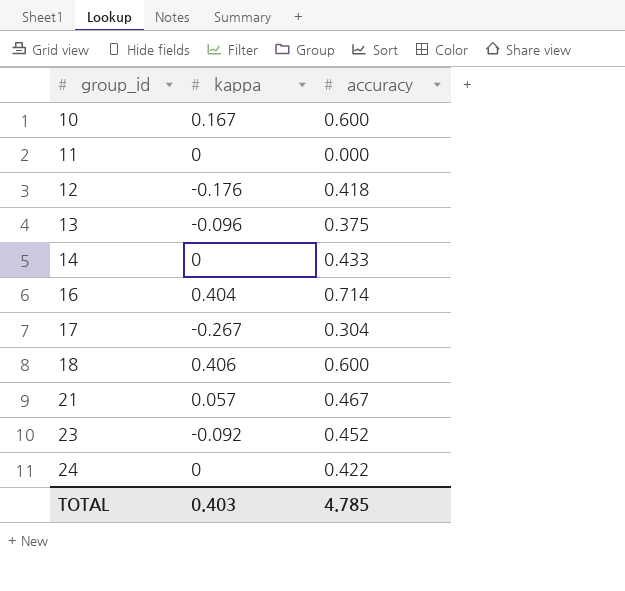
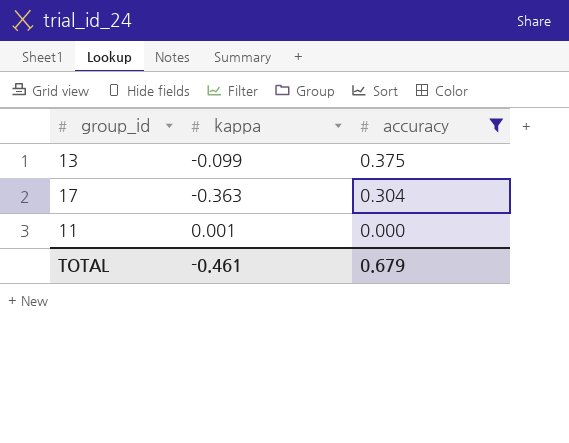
filter: none -> accuracy <= 0.375
row order: group_id ascending -> accuracy descending
13 | kappa: -0.096 -> -0.099
17 | kappa: -0.267 -> -0.363
11 | kappa: 0 -> 0.001
TOTAL | kappa: 0.403 -> -0.461
TOTAL | accuracy: 4.785 -> 0.679

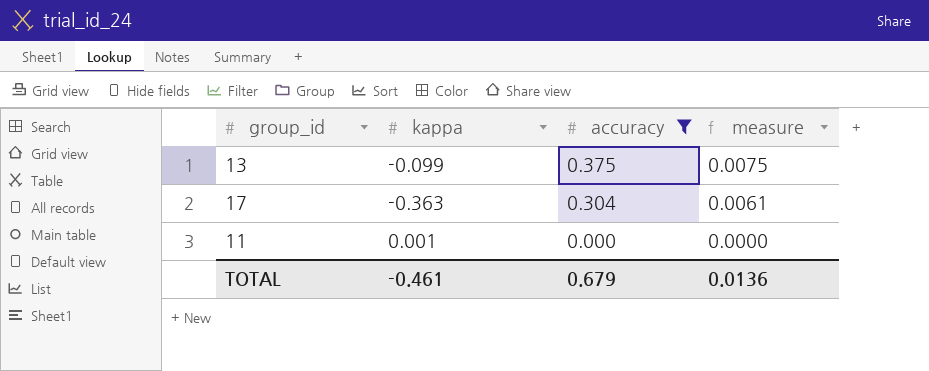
column measure | formula: none -> [accuracy] * 0.02

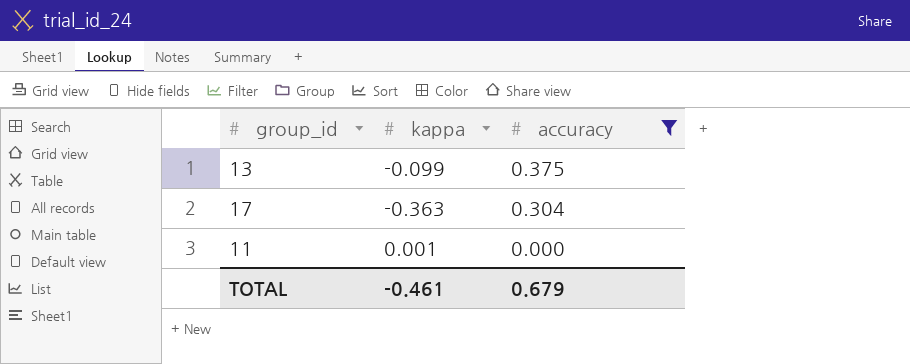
column measure | formula: [accuracy] * 0.02 -> none

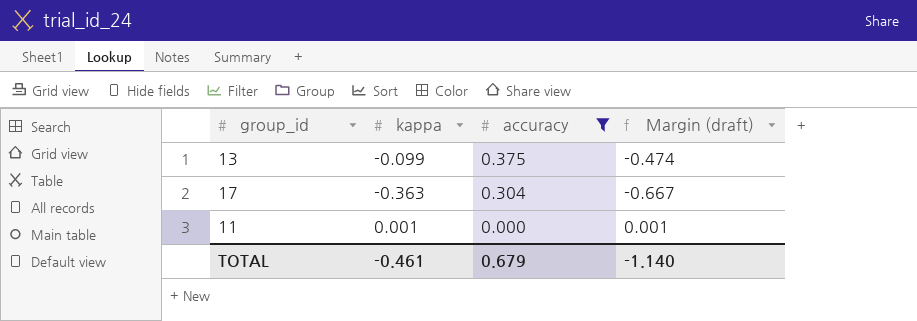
column Margin (draft) | formula: none -> [kappa] - [accuracy]

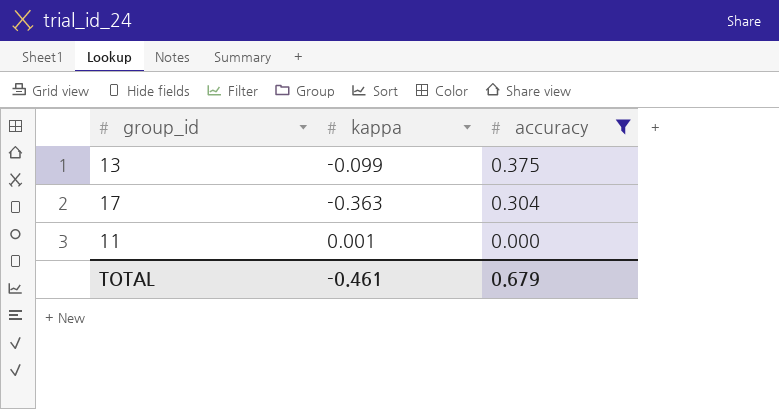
column Margin (draft) | formula: [kappa] - [accuracy] -> none

